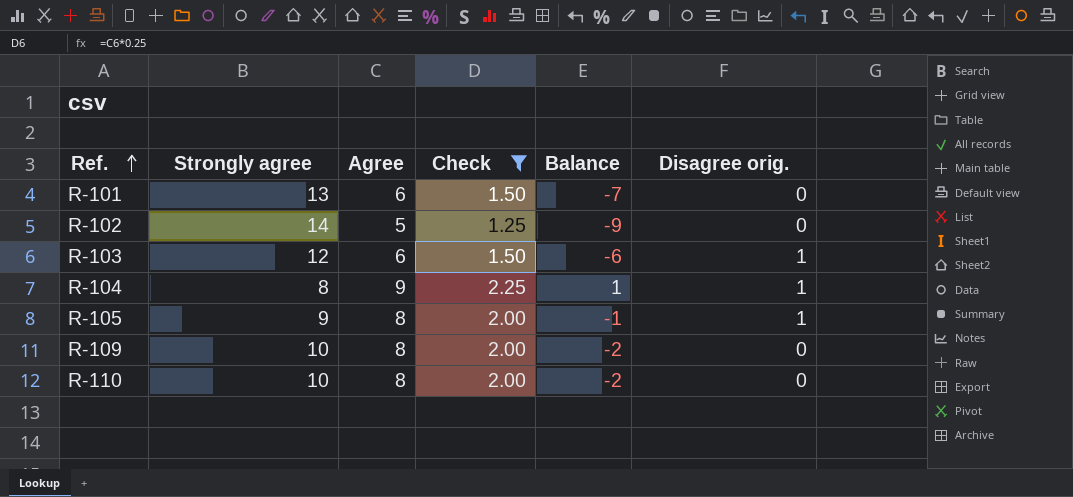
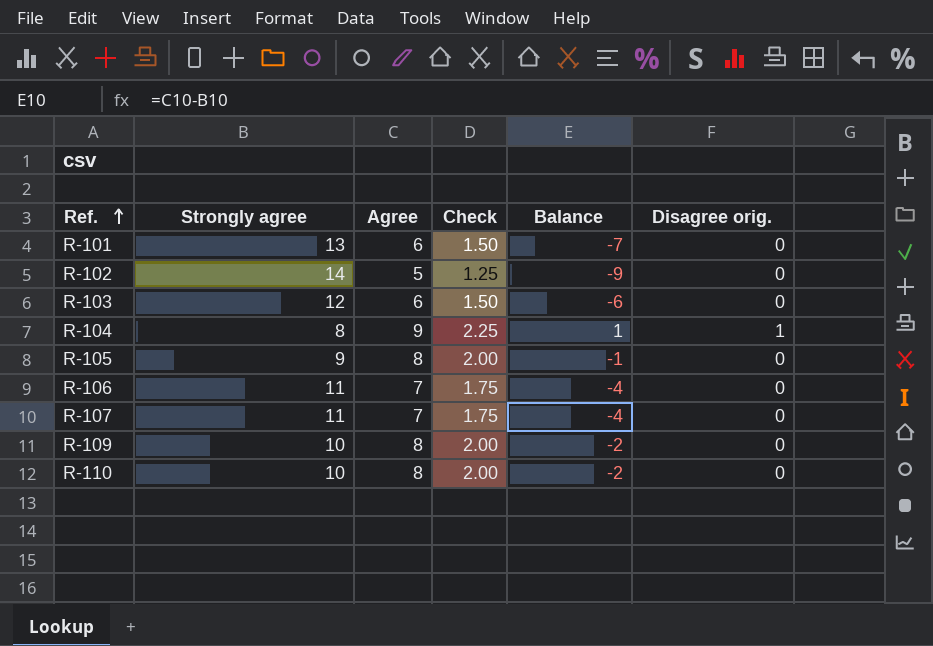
filter: Check != 1.75 -> none
R-103 | Disagree orig.: 1 -> 0
R-105 | Disagree orig.: 1 -> 0

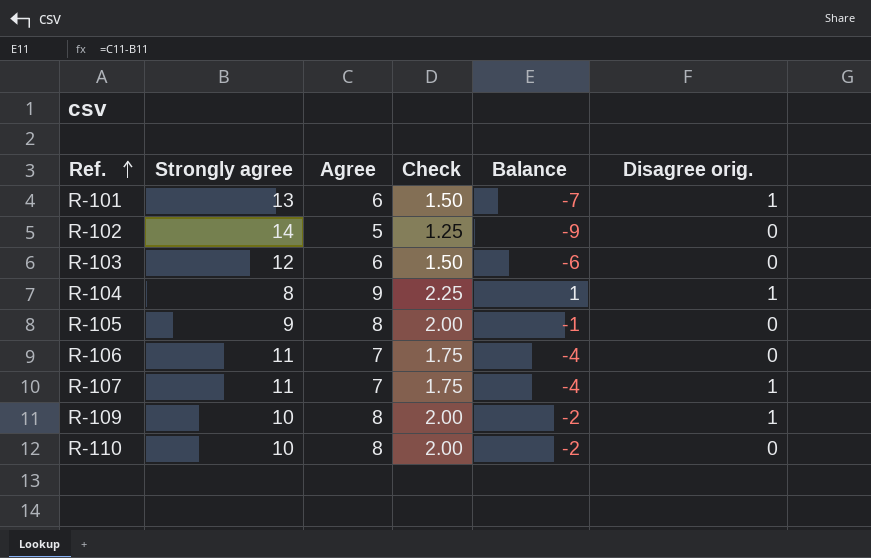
R-101 | Disagree orig.: 0 -> 1
R-107 | Disagree orig.: 0 -> 1
R-109 | Disagree orig.: 0 -> 1

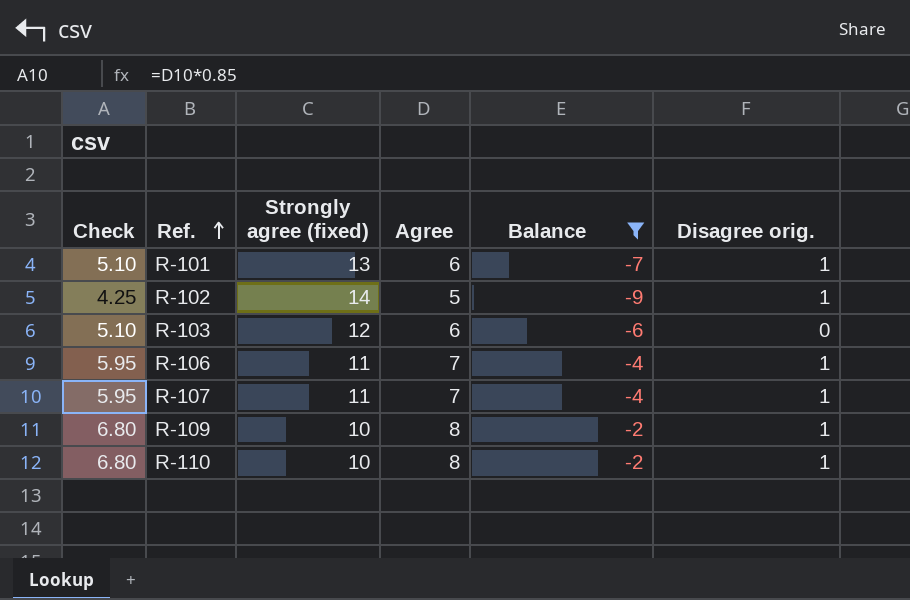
filter: none -> Balance <= -2
column Check | formula: [Agree] * 0.25 -> [Agree] * 0.85
column Check | position: 4 -> 1
column name: Strongly agree -> Strongly agree (fixed)
R-102 | Disagree orig.: 0 -> 1
R-106 | Disagree orig.: 0 -> 1
R-110 | Disagree orig.: 0 -> 1

